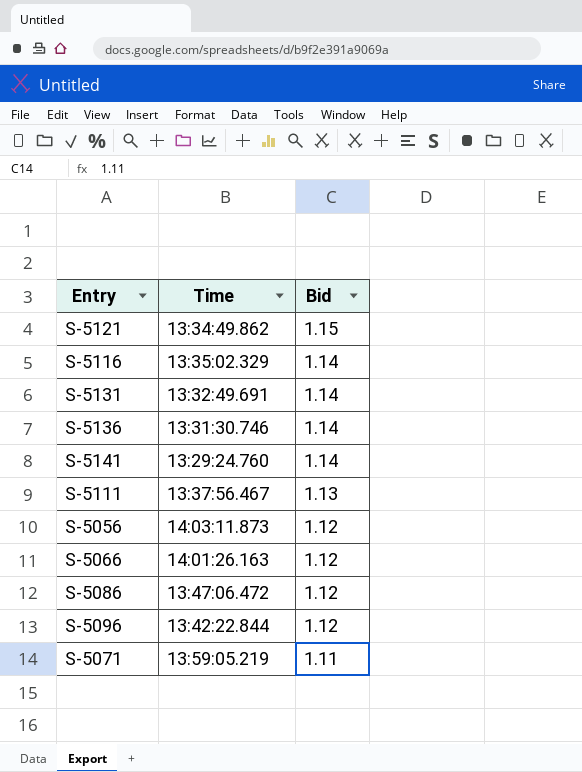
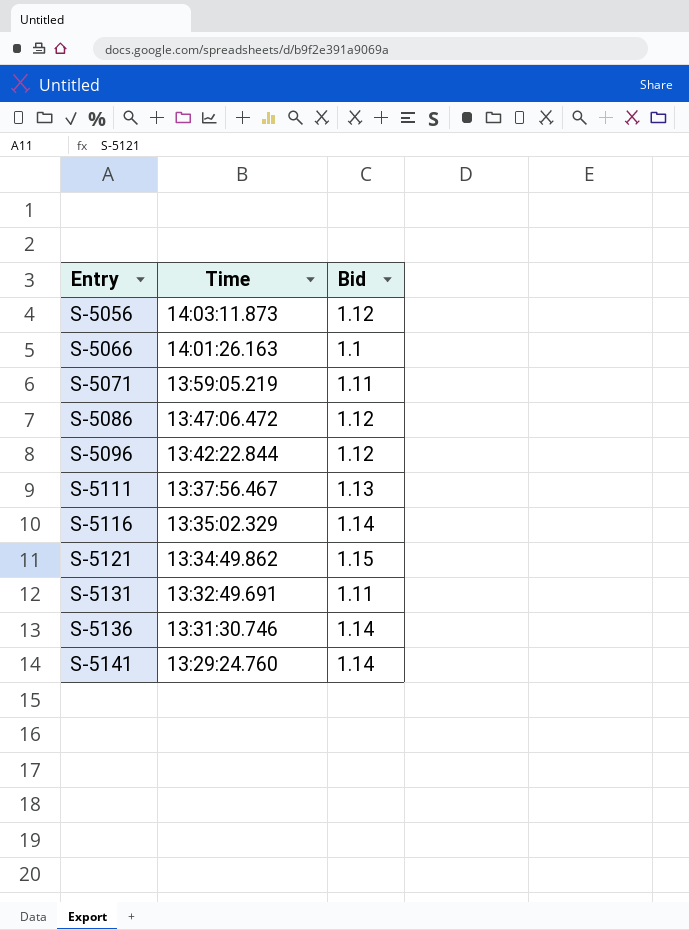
row order: Bid descending -> Entry ascending
S-5066 | Bid: 1.12 -> 1.1
S-5131 | Bid: 1.14 -> 1.11

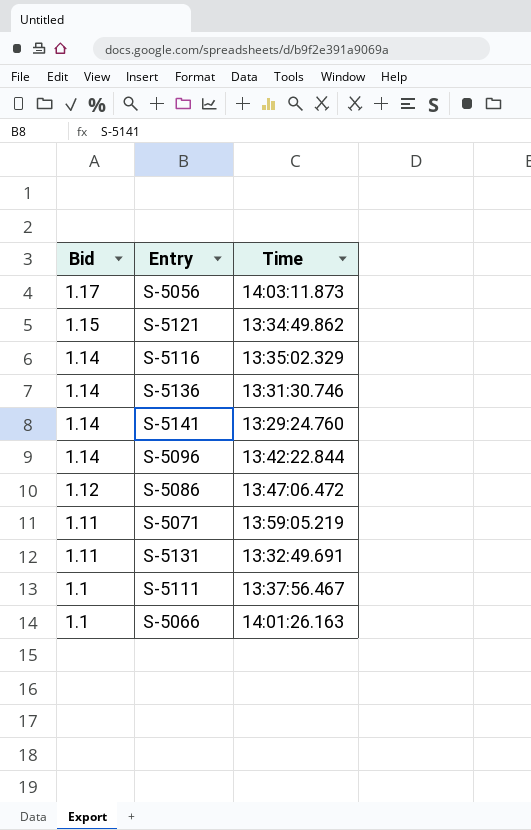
row order: Entry ascending -> Bid descending
column Bid | position: 3 -> 1
S-5056 | Bid: 1.12 -> 1.17
S-5096 | Bid: 1.12 -> 1.14
S-5111 | Bid: 1.13 -> 1.1

